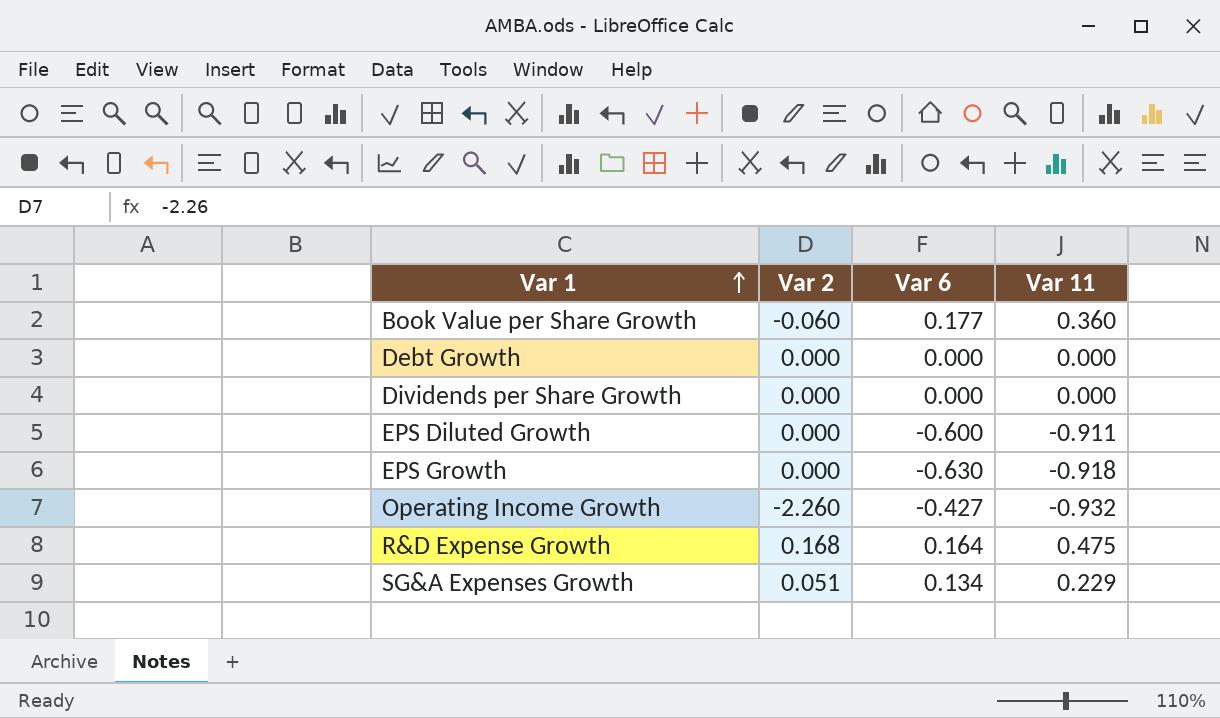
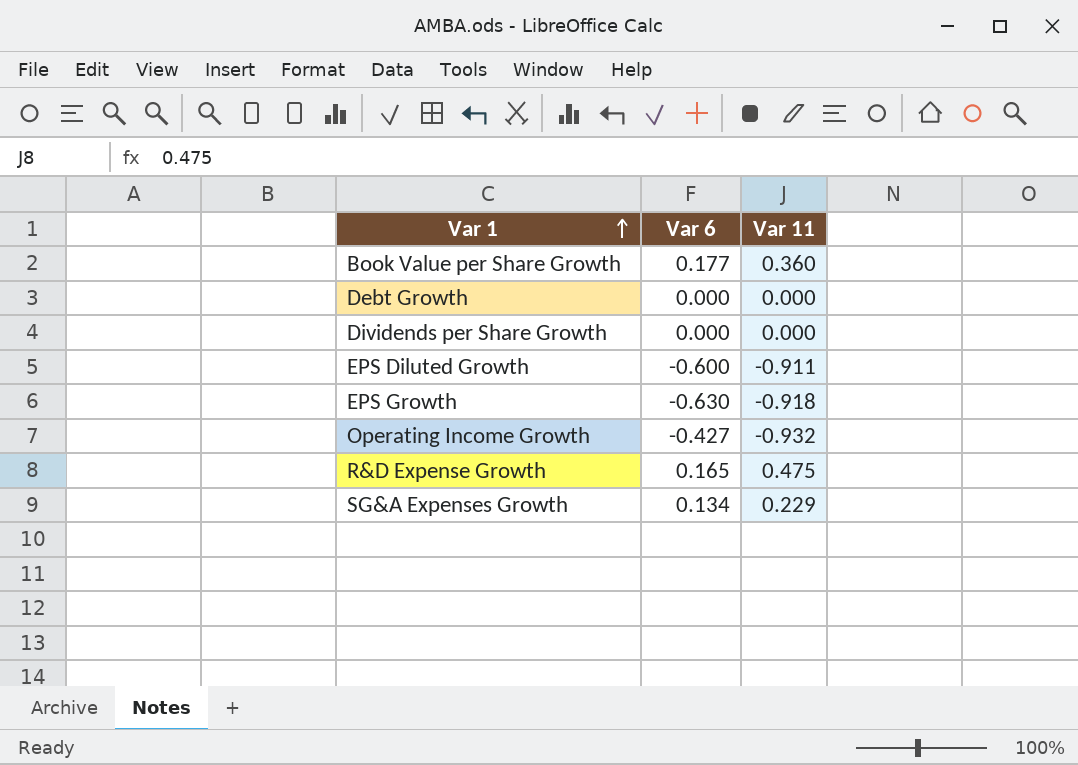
column Var 2 | position: 2 -> none
R&D Expense Growth | Var 6: 0.164 -> 0.165

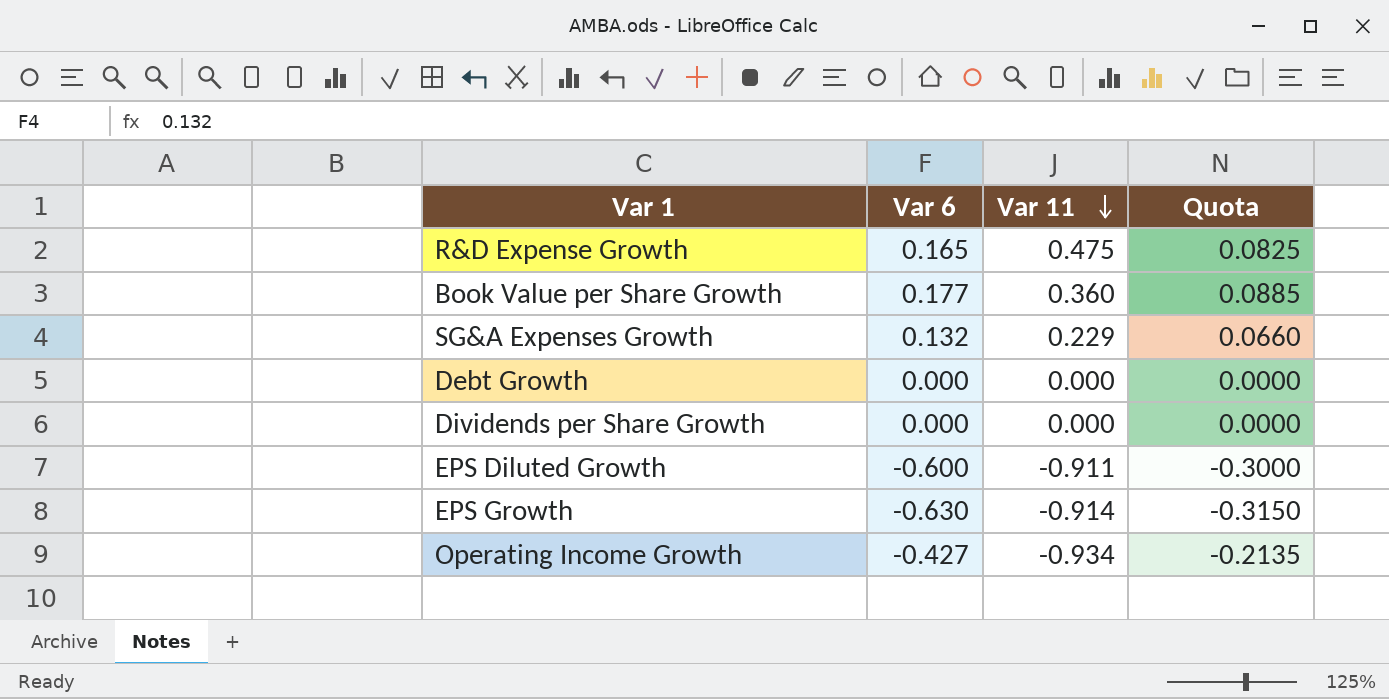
row order: Var 1 ascending -> Var 11 descending
column Quota | formula: none -> [Var 6] * 0.5
SG&A Expenses Growth | Var 6: 0.134 -> 0.132
EPS Growth | Var 11: -0.918 -> -0.914
Operating Income Growth | Var 11: -0.932 -> -0.934

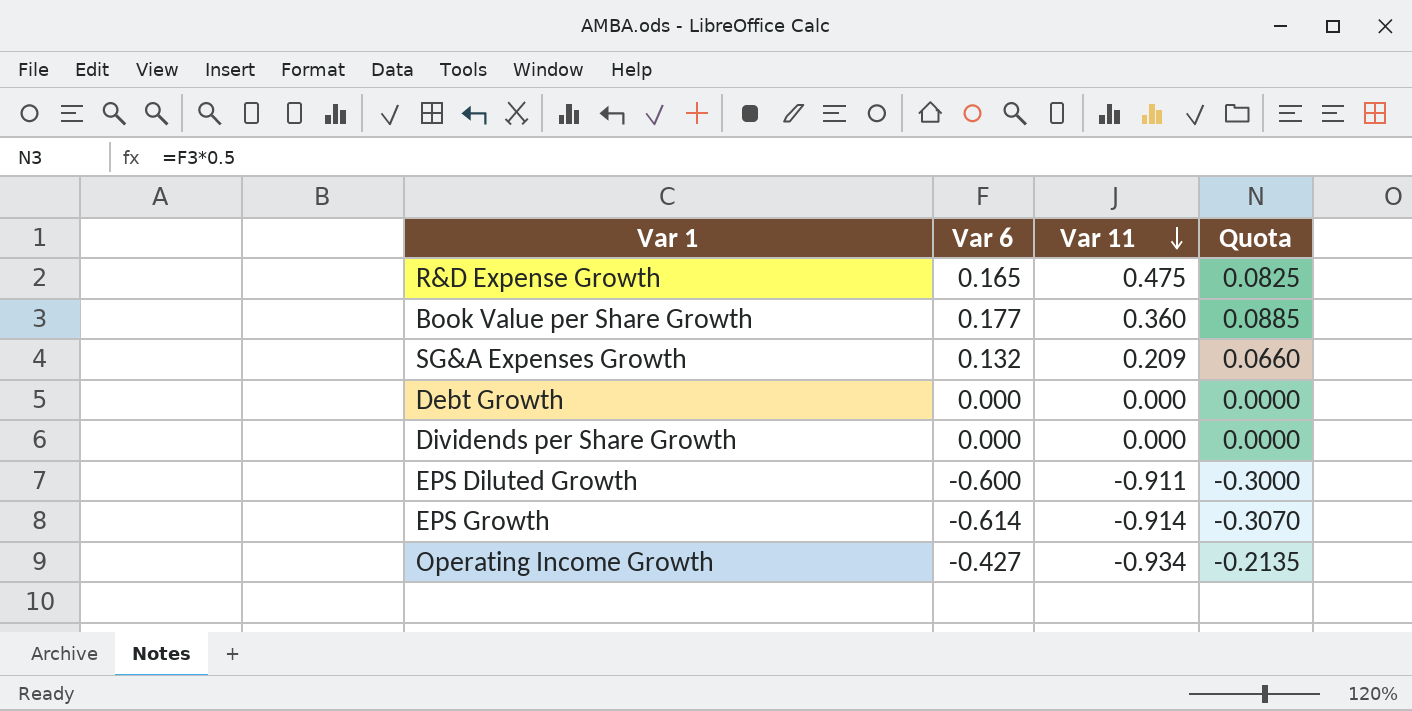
SG&A Expenses Growth | Var 11: 0.229 -> 0.209
EPS Growth | Var 6: -0.630 -> -0.614
EPS Growth | Quota: -0.3150 -> -0.3070

